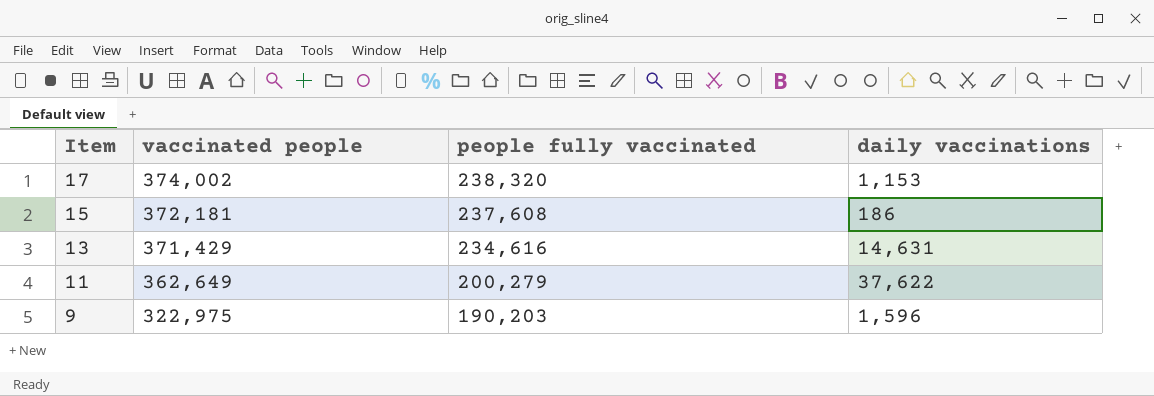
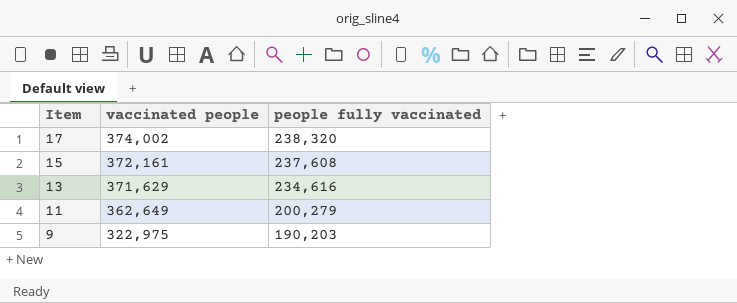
column daily vaccinations | position: 4 -> none
15 | vaccinated people: 372,181 -> 372,161
13 | vaccinated people: 371,429 -> 371,629

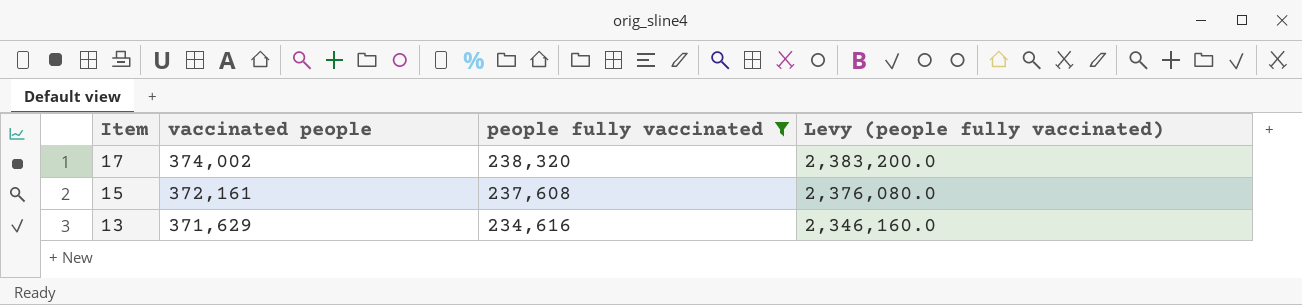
filter: none -> people fully vaccinated >= 234,616
column Levy (people fully vaccinated) | formula: none -> [people fully vaccinated] * 10

